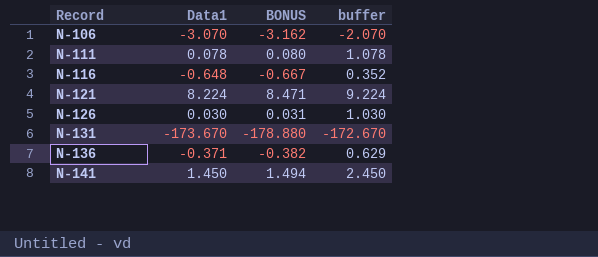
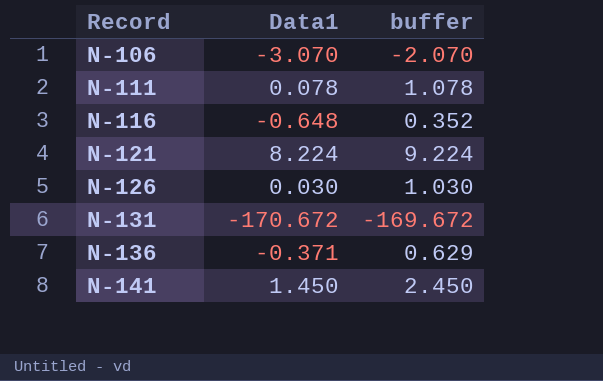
column BONUS | formula: [Data1] * 1.03 -> none
N-131 | Data1: -173.670 -> -170.672
N-131 | buffer: -172.670 -> -169.672

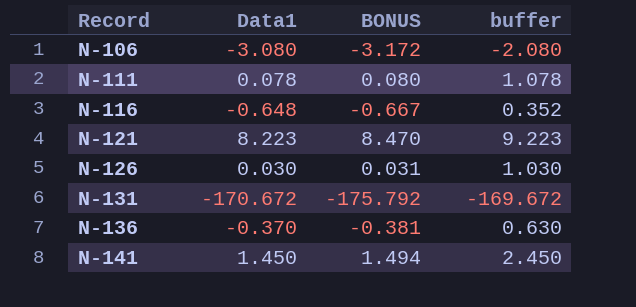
column BONUS | formula: none -> [Data1] * 1.03
N-106 | Data1: -3.070 -> -3.080
N-106 | buffer: -2.070 -> -2.080
N-121 | Data1: 8.224 -> 8.223
N-121 | buffer: 9.224 -> 9.223
N-136 | Data1: -0.371 -> -0.370
N-136 | buffer: 0.629 -> 0.630

